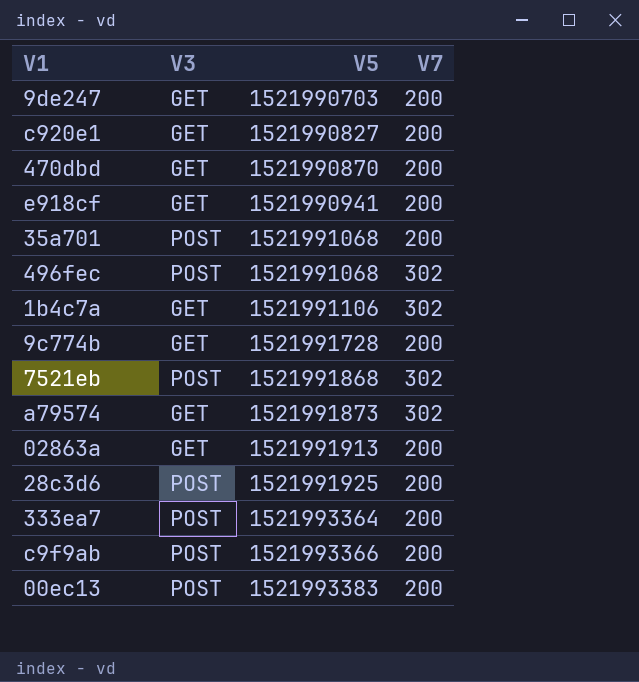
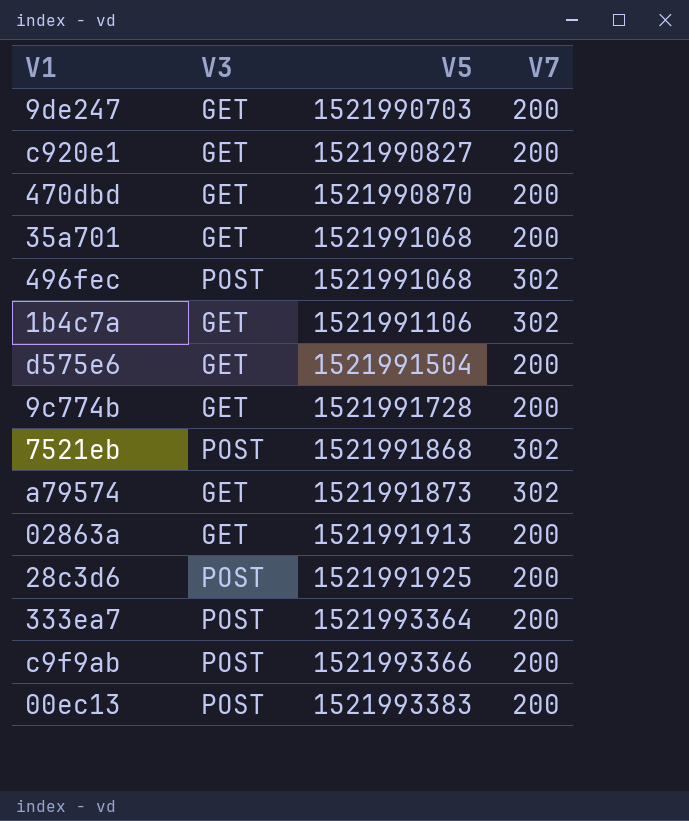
row e918cf: GET | 1521990941 | 200 -> none
35a701 | V3: POST -> GET
row d575e6: none -> GET | 1521991504 | 200

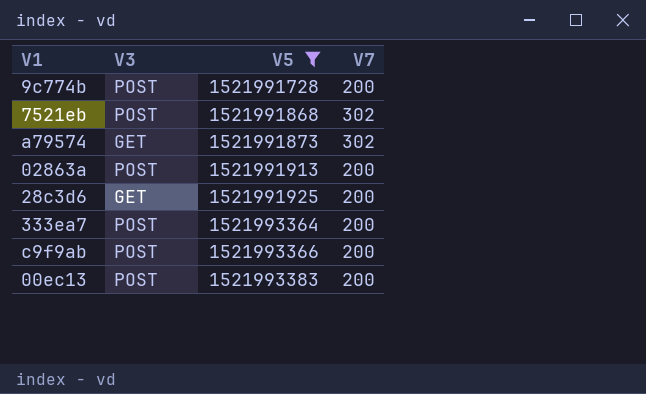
filter: none -> V5 >= 1521991728
9c774b | V3: GET -> POST
02863a | V3: GET -> POST
28c3d6 | V3: POST -> GET

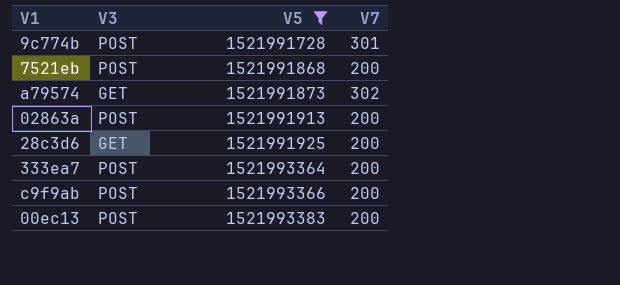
9c774b | V7: 200 -> 301
7521eb | V7: 302 -> 200

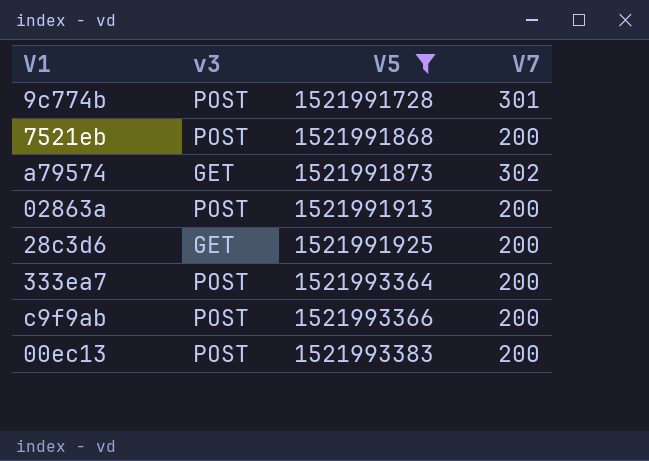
column name: V3 -> v3

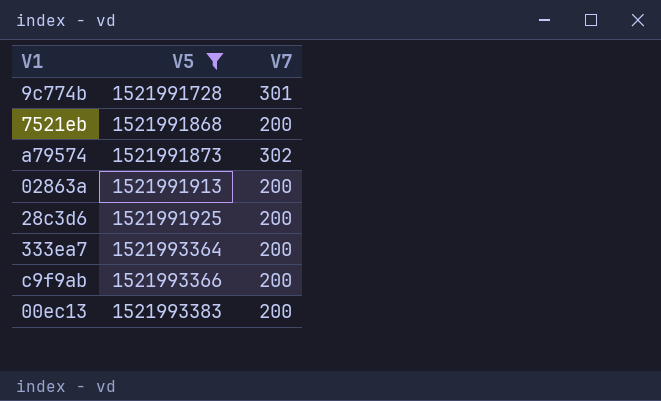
column v3 | position: 2 -> none

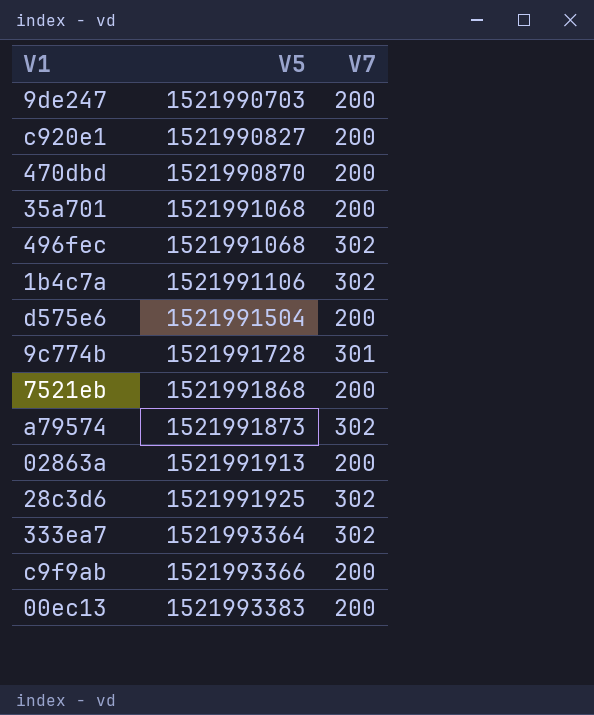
filter: V5 >= 1521991728 -> none
28c3d6 | V7: 200 -> 302
333ea7 | V7: 200 -> 302

